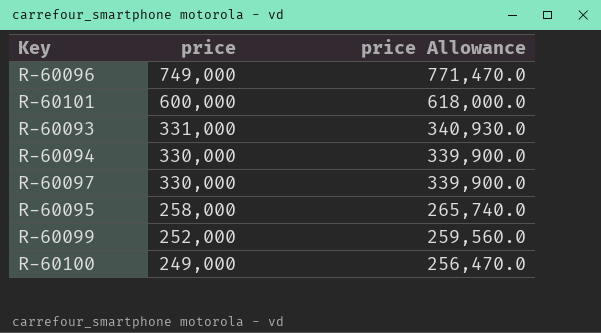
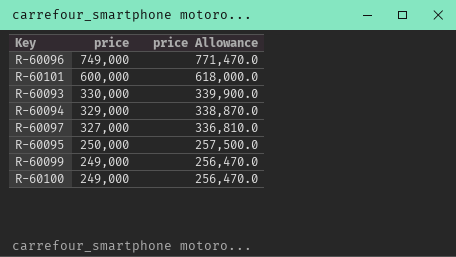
R-60093 | price: 331,000 -> 330,000
R-60093 | price Allowance: 340,930.0 -> 339,900.0
R-60094 | price: 330,000 -> 329,000
R-60094 | price Allowance: 339,900.0 -> 338,870.0
R-60097 | price: 330,000 -> 327,000
R-60097 | price Allowance: 339,900.0 -> 336,810.0
R-60095 | price: 258,000 -> 250,000
R-60095 | price Allowance: 265,740.0 -> 257,500.0
R-60099 | price: 252,000 -> 249,000
R-60099 | price Allowance: 259,560.0 -> 256,470.0

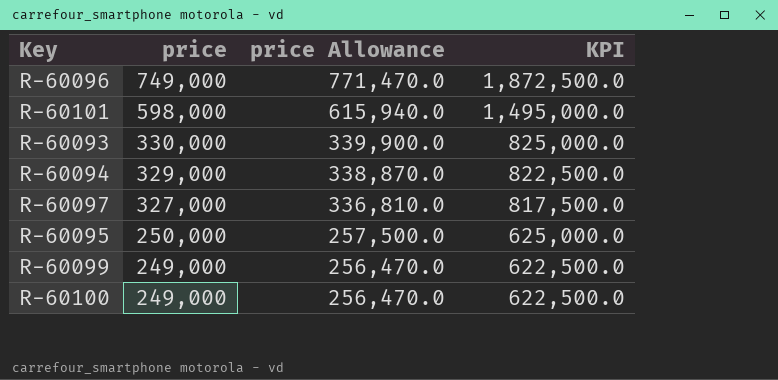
column KPI | formula: none -> [price] * 2.5
R-60101 | price: 600,000 -> 598,000
R-60101 | price Allowance: 618,000.0 -> 615,940.0

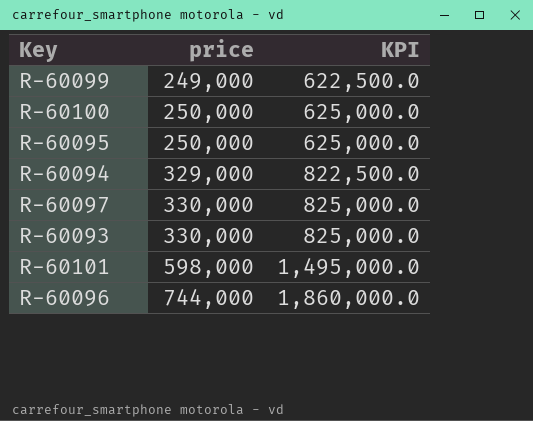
row order: price descending -> price ascending
column price Allowance | formula: [price] * 1.03 -> none
R-60100 | price: 249,000 -> 250,000
R-60100 | KPI: 622,500.0 -> 625,000.0
R-60097 | price: 327,000 -> 330,000
R-60097 | KPI: 817,500.0 -> 825,000.0
R-60096 | price: 749,000 -> 744,000
R-60096 | KPI: 1,872,500.0 -> 1,860,000.0

